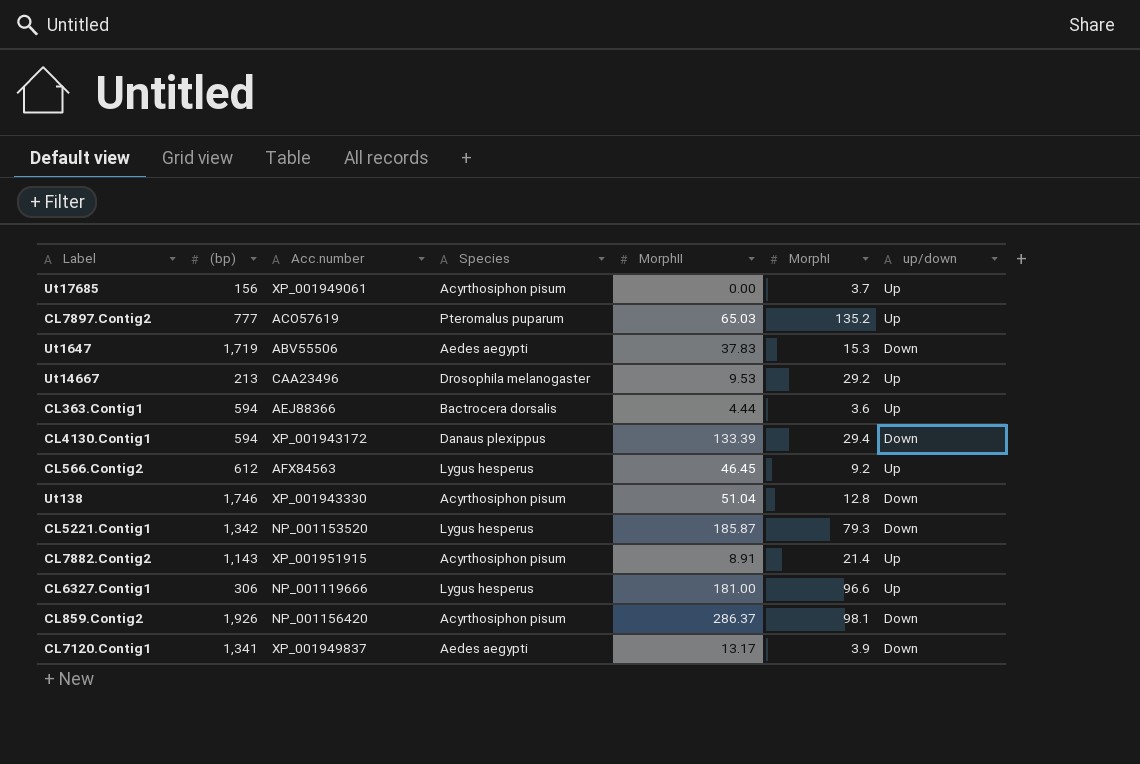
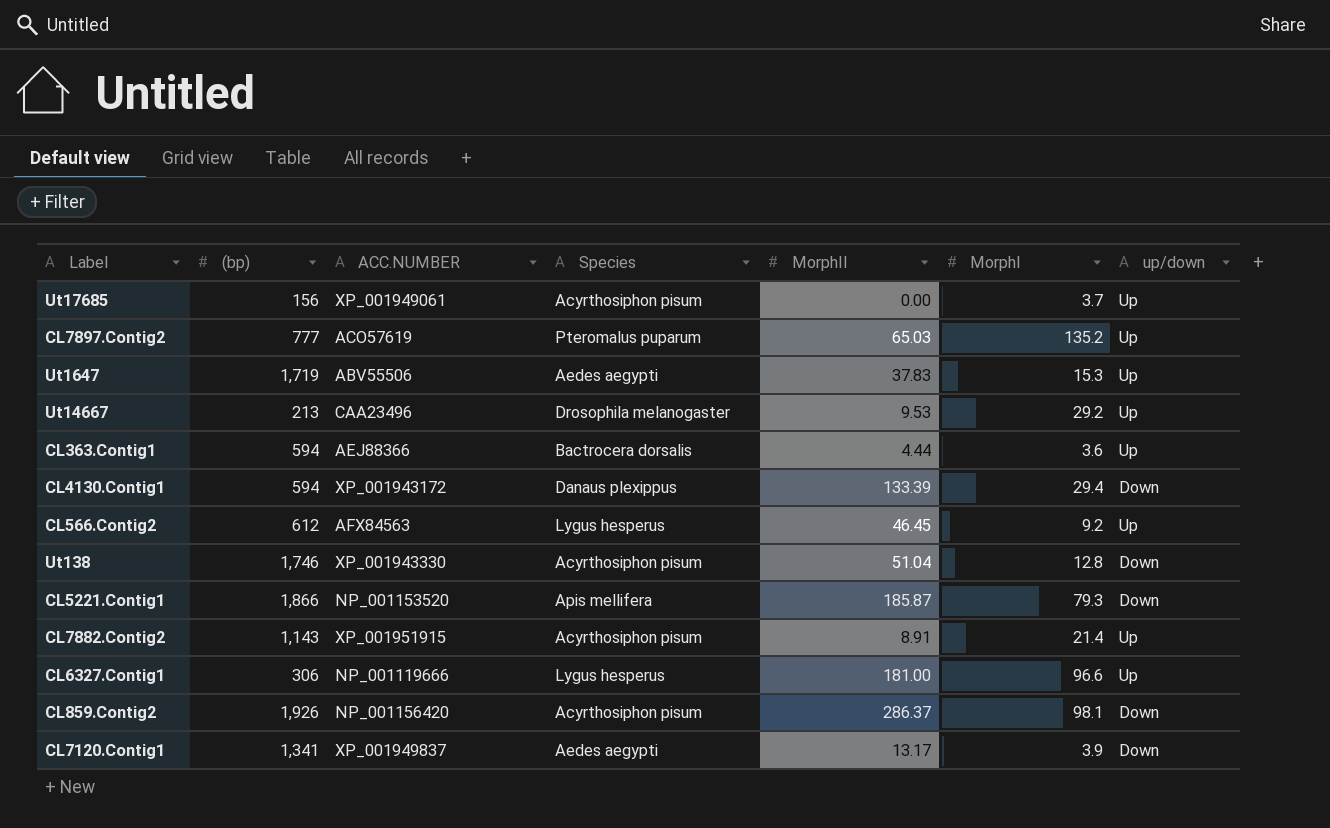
column name: Acc.number -> ACC.NUMBER
Ut1647 | up/down: Down -> Up
CL5221.Contig1 | (bp): 1,342 -> 1,866
CL5221.Contig1 | Species: Lygus hesperus -> Apis mellifera

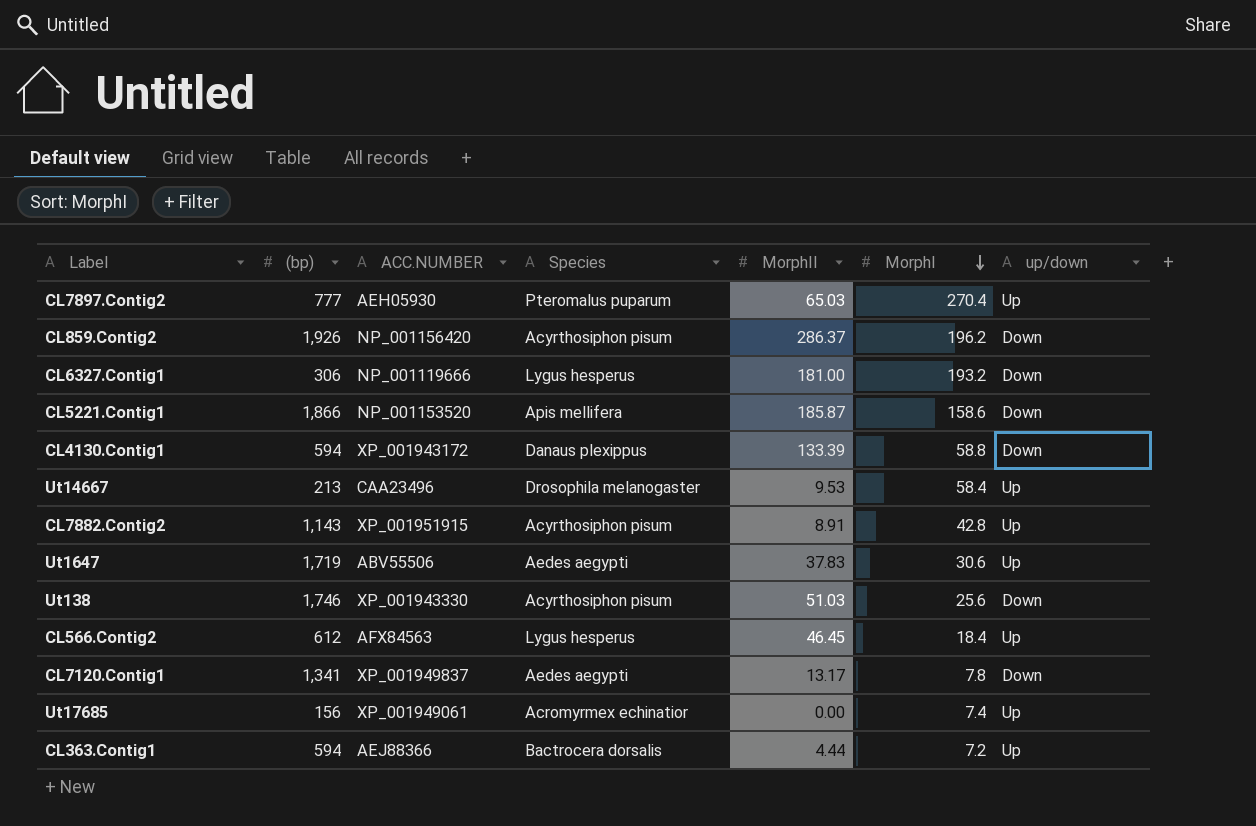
row order: none -> MorphI descending
CL7897.Contig2 | ACC.NUMBER: ACO57619 -> AEH05930
CL7897.Contig2 | MorphI: 135.2 -> 270.4
CL859.Contig2 | MorphI: 98.1 -> 196.2
CL6327.Contig1 | MorphI: 96.6 -> 193.2
CL6327.Contig1 | up/down: Up -> Down
CL5221.Contig1 | MorphI: 79.3 -> 158.6
CL4130.Contig1 | MorphI: 29.4 -> 58.8
Ut14667 | MorphI: 29.2 -> 58.4
CL7882.Contig2 | MorphI: 21.4 -> 42.8
Ut1647 | MorphI: 15.3 -> 30.6
Ut138 | MorphII: 51.04 -> 51.03
Ut138 | MorphI: 12.8 -> 25.6
CL566.Contig2 | MorphI: 9.2 -> 18.4
CL7120.Contig1 | MorphI: 3.9 -> 7.8
Ut17685 | Species: Acyrthosiphon pisum -> Acromyrmex echinatior
Ut17685 | MorphI: 3.7 -> 7.4
CL363.Contig1 | MorphI: 3.6 -> 7.2

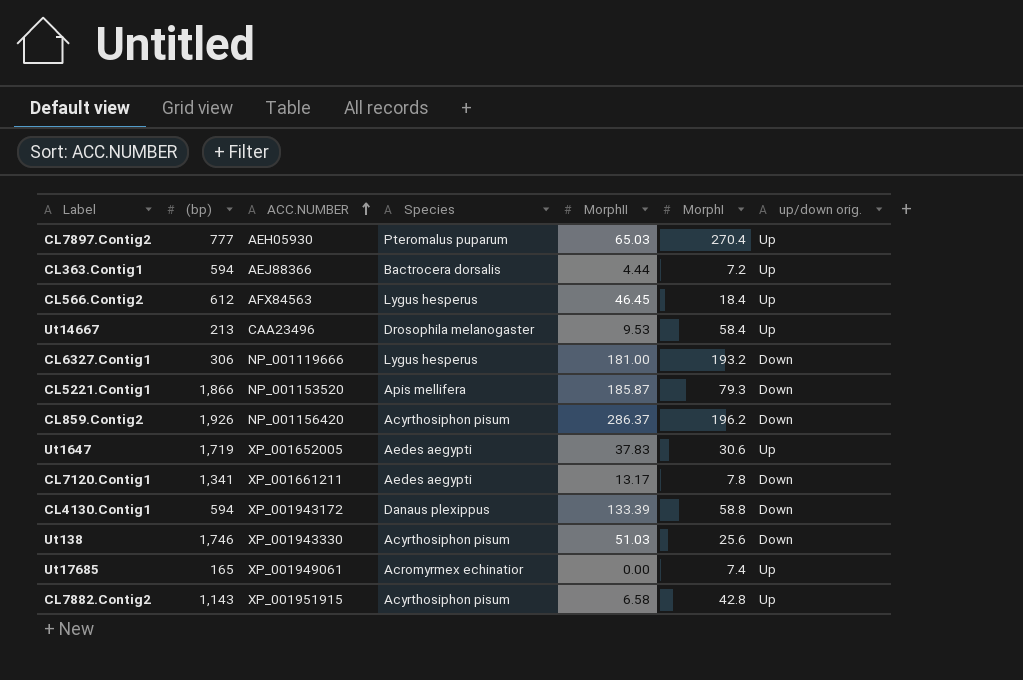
row order: MorphI descending -> ACC.NUMBER ascending
column name: up/down -> up/down orig.
CL5221.Contig1 | MorphI: 158.6 -> 79.3
Ut1647 | ACC.NUMBER: ABV55506 -> XP_001652005
CL7120.Contig1 | ACC.NUMBER: XP_001949837 -> XP_001661211
Ut17685 | (bp): 156 -> 165
CL7882.Contig2 | MorphII: 8.91 -> 6.58

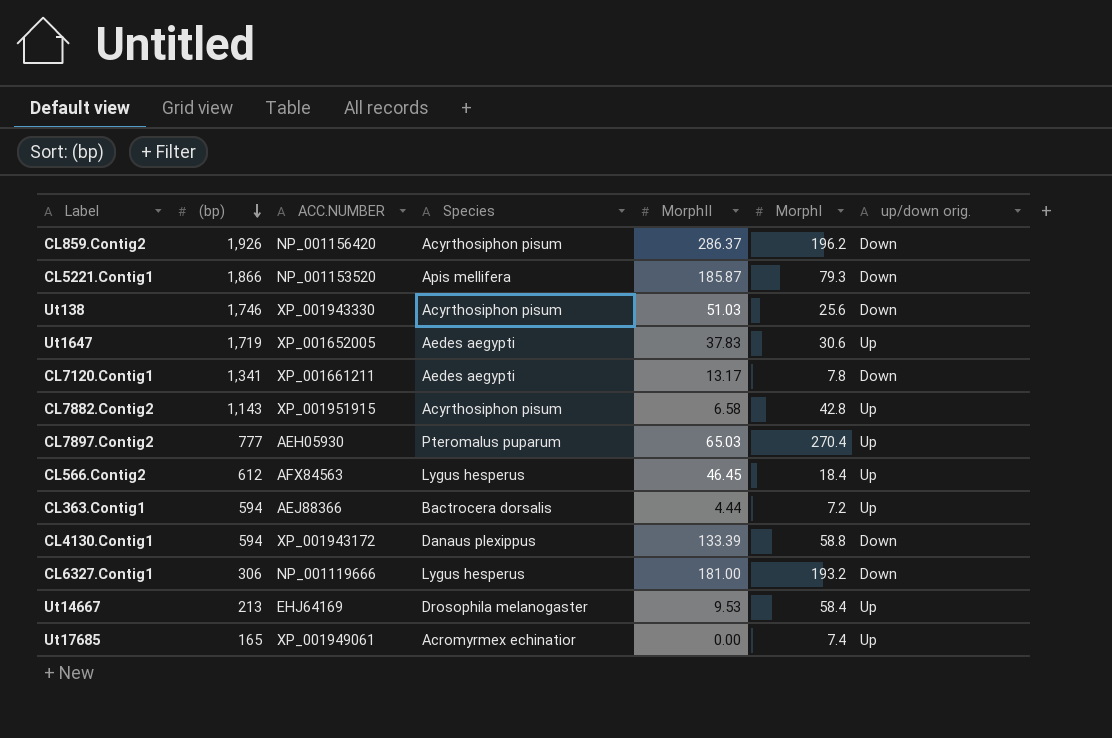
row order: ACC.NUMBER ascending -> (bp) descending
Ut14667 | ACC.NUMBER: CAA23496 -> EHJ64169

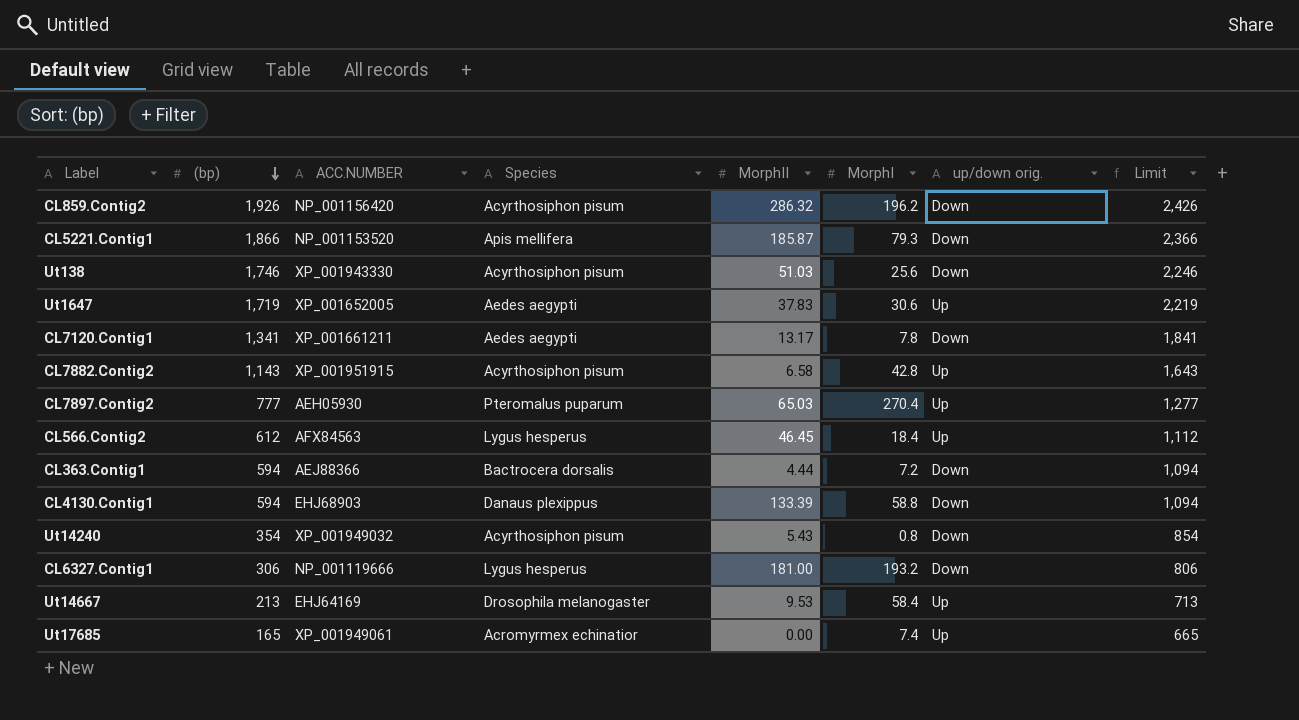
column Limit | formula: none -> [(bp)] + 500
CL859.Contig2 | MorphII: 286.37 -> 286.32
CL363.Contig1 | up/down orig.: Up -> Down
CL4130.Contig1 | ACC.NUMBER: XP_001943172 -> EHJ68903
row Ut14240: none -> 354 | XP_001949032 | Acyrthosiphon pisum | 5.43 | 0.8 | Down | 854

